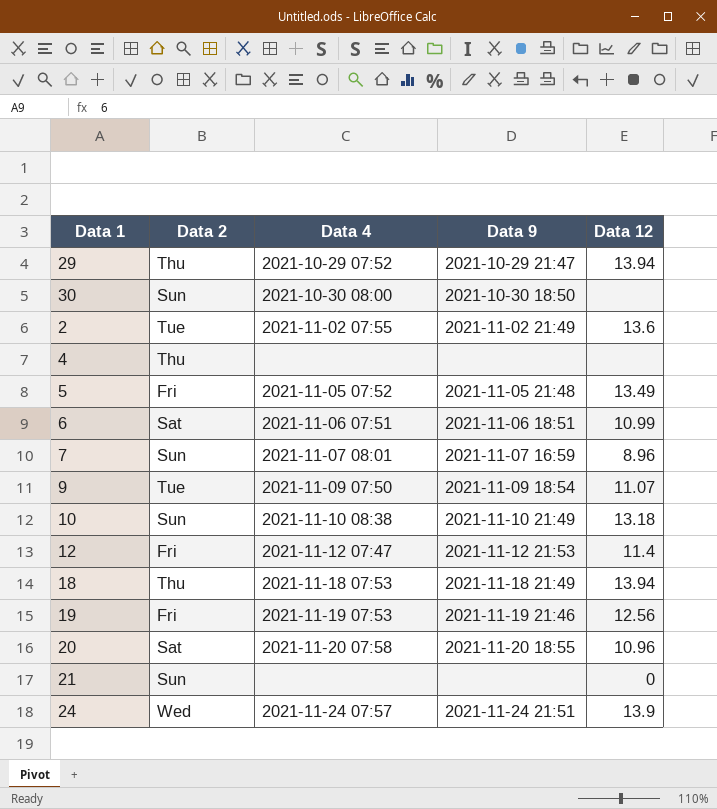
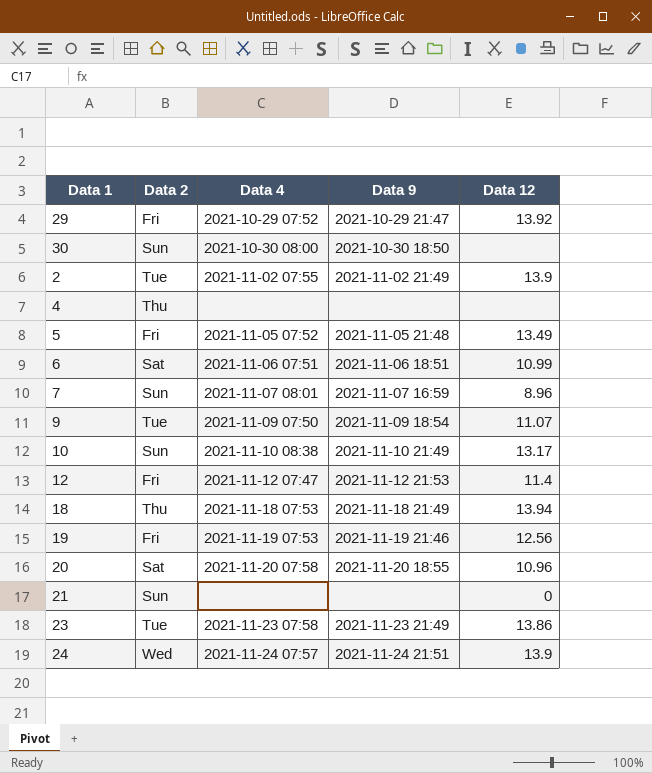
29 | Data 2: Thu -> Fri
29 | Data 12: 13.94 -> 13.92
2 | Data 12: 13.6 -> 13.9
10 | Data 12: 13.18 -> 13.17
row 23: none -> Tue | 2021-11-23 07:58 | 2021-11-23 21:49 | 13.86

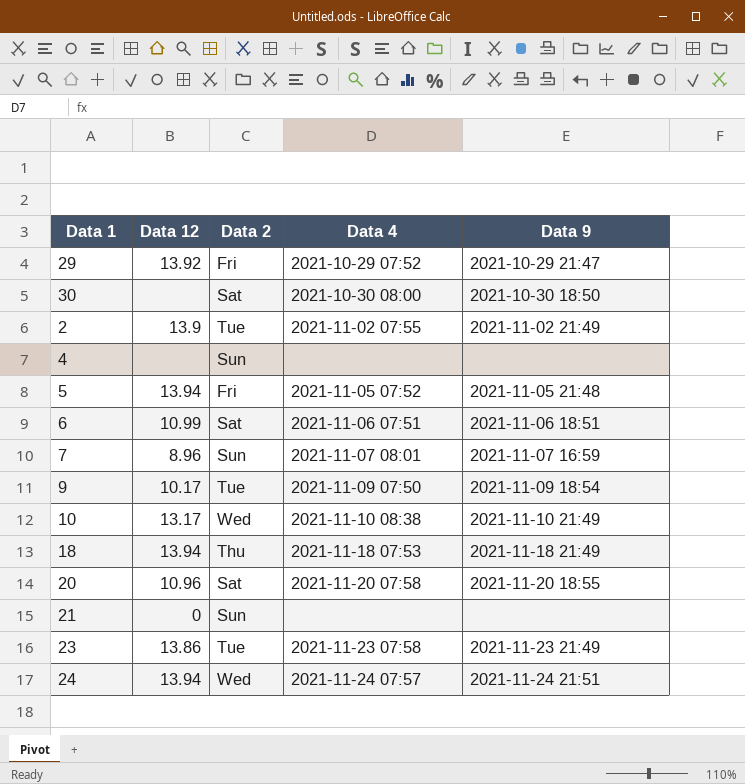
column Data 12 | position: 5 -> 2
row 12: Fri | 2021-11-12 07:47 | 2021-11-12 21:53 | 11.4 -> none
row 19: Fri | 2021-11-19 07:53 | 2021-11-19 21:46 | 12.56 -> none
30 | Data 2: Sun -> Sat
4 | Data 2: Thu -> Sun
5 | Data 12: 13.49 -> 13.94
9 | Data 12: 11.07 -> 10.17
10 | Data 2: Sun -> Wed
24 | Data 12: 13.9 -> 13.94

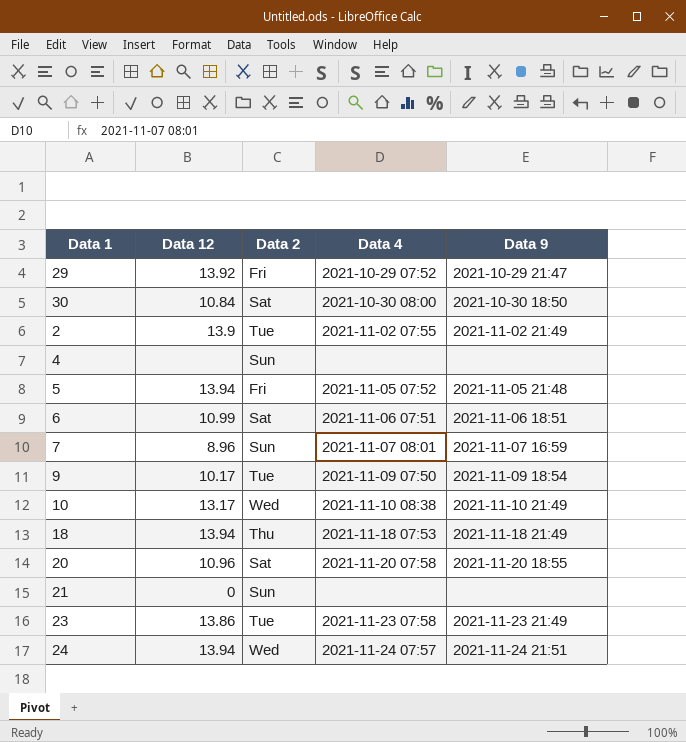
30 | Data 12: none -> 10.84

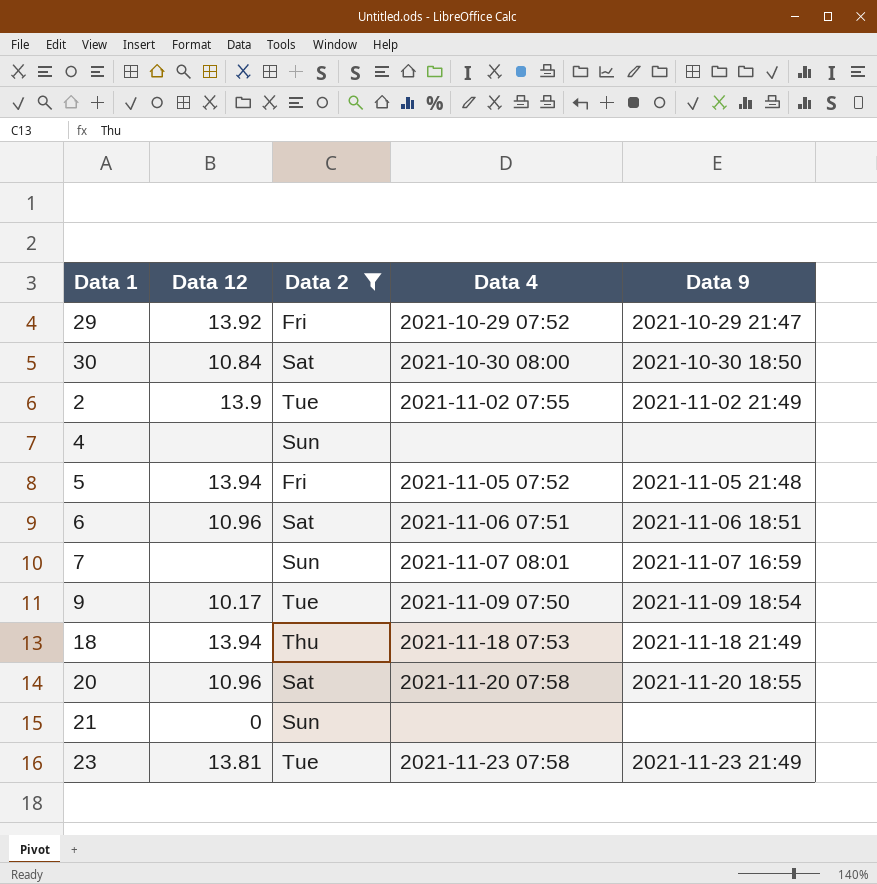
filter: none -> Data 2 != Wed
6 | Data 12: 10.99 -> 10.96
7 | Data 12: 8.96 -> none
23 | Data 12: 13.86 -> 13.81

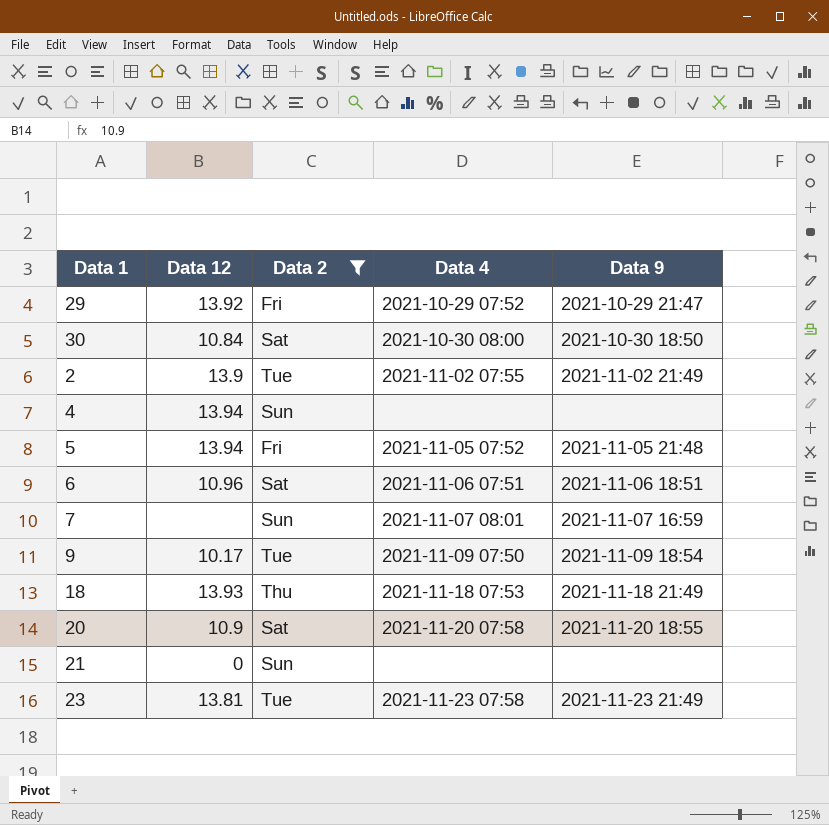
4 | Data 12: none -> 13.94
18 | Data 12: 13.94 -> 13.93
20 | Data 12: 10.96 -> 10.9

